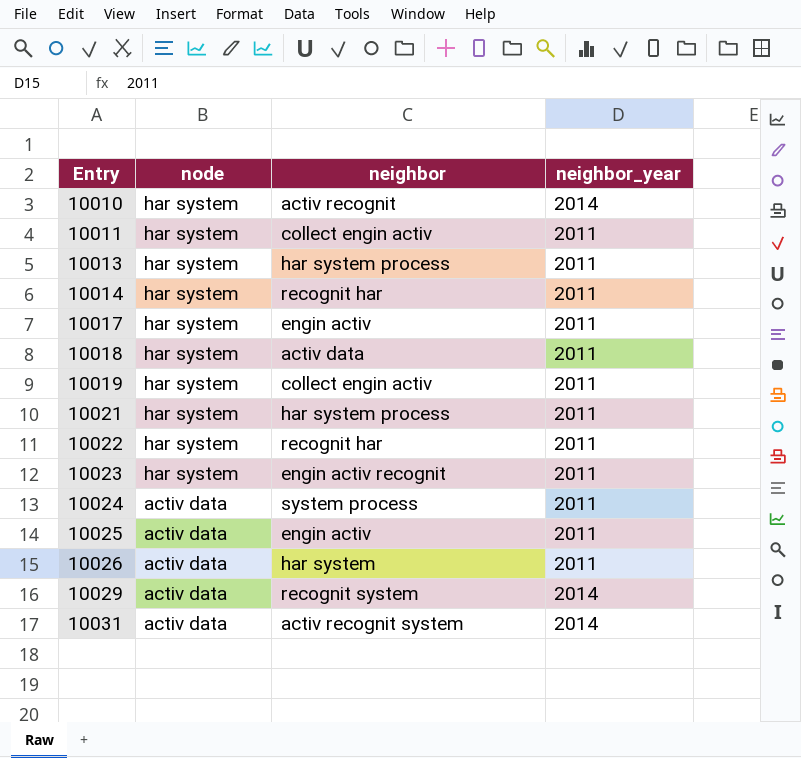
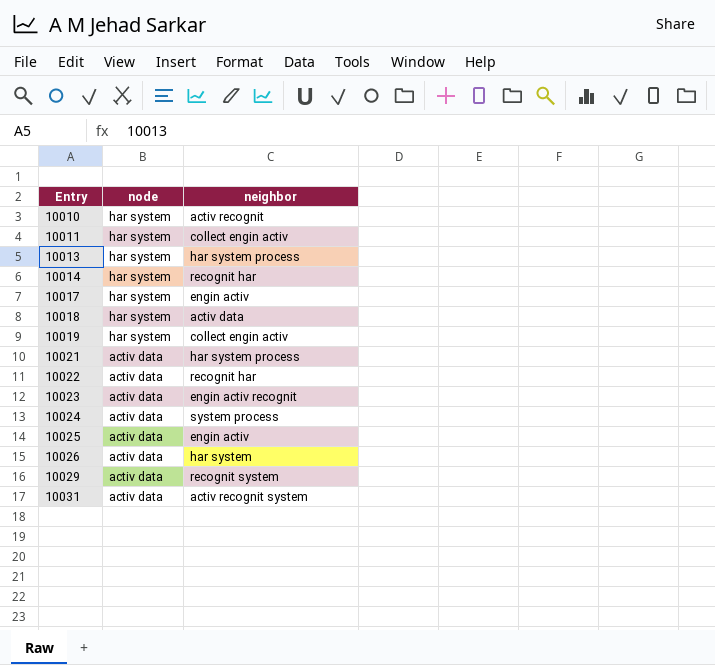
column neighbor_year | position: 4 -> none
10021 | node: har system -> activ data
10022 | node: har system -> activ data
10023 | node: har system -> activ data

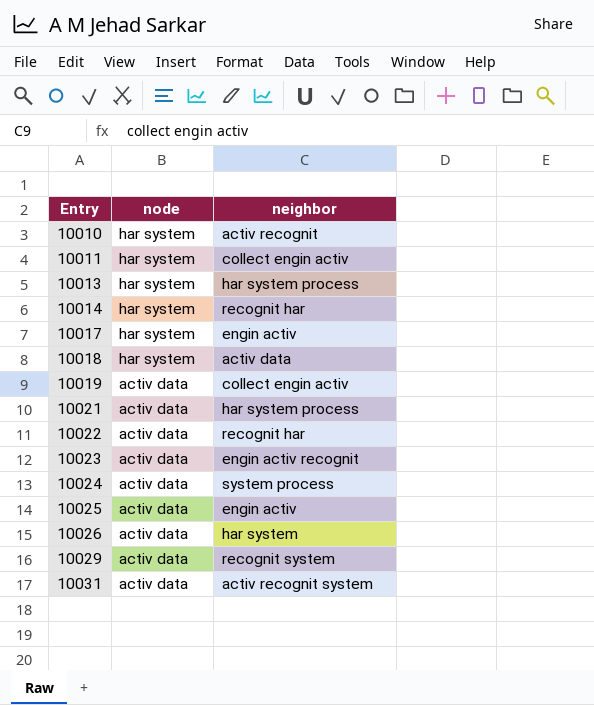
10019 | node: har system -> activ data

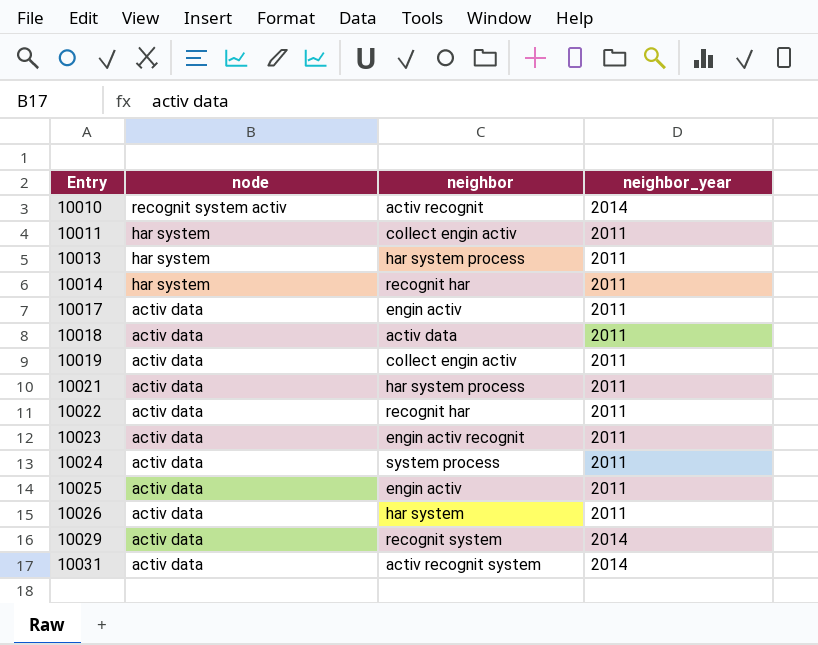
column neighbor_year | position: none -> 4
10010 | node: har system -> recognit system activ
10017 | node: har system -> activ data
10018 | node: har system -> activ data

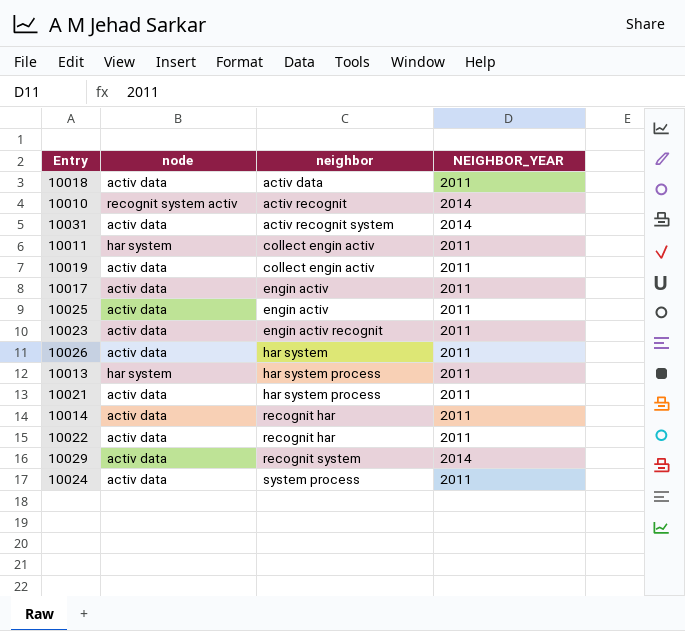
row order: Entry ascending -> neighbor ascending
column name: neighbor_year -> NEIGHBOR_YEAR
10014 | node: har system -> activ data

